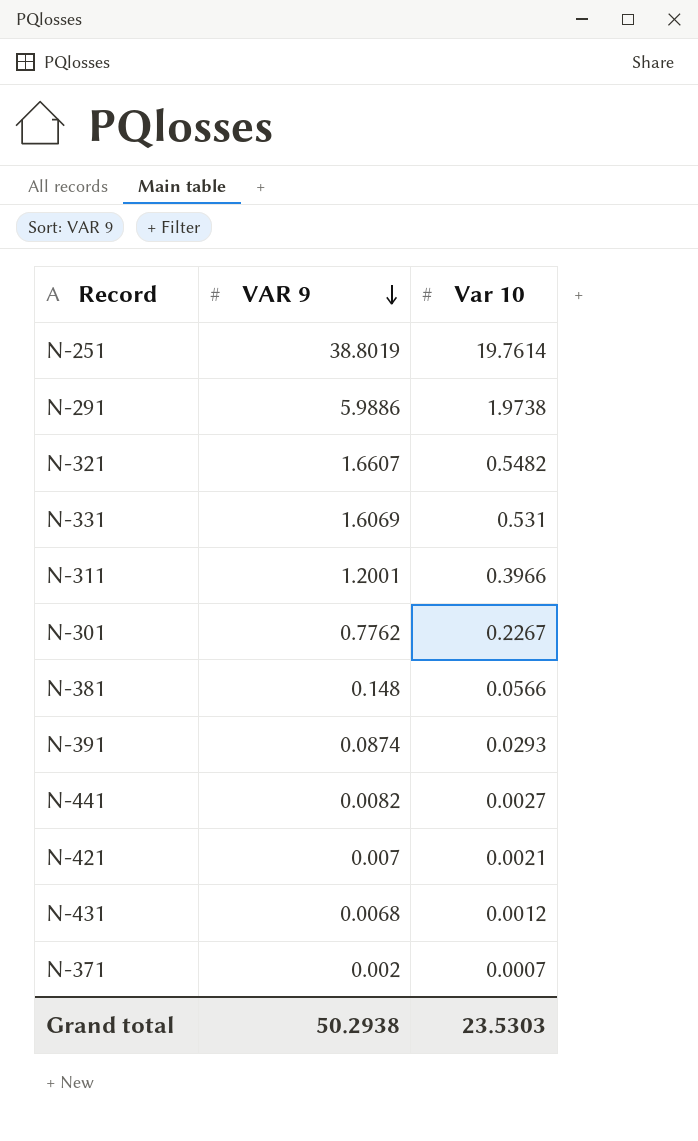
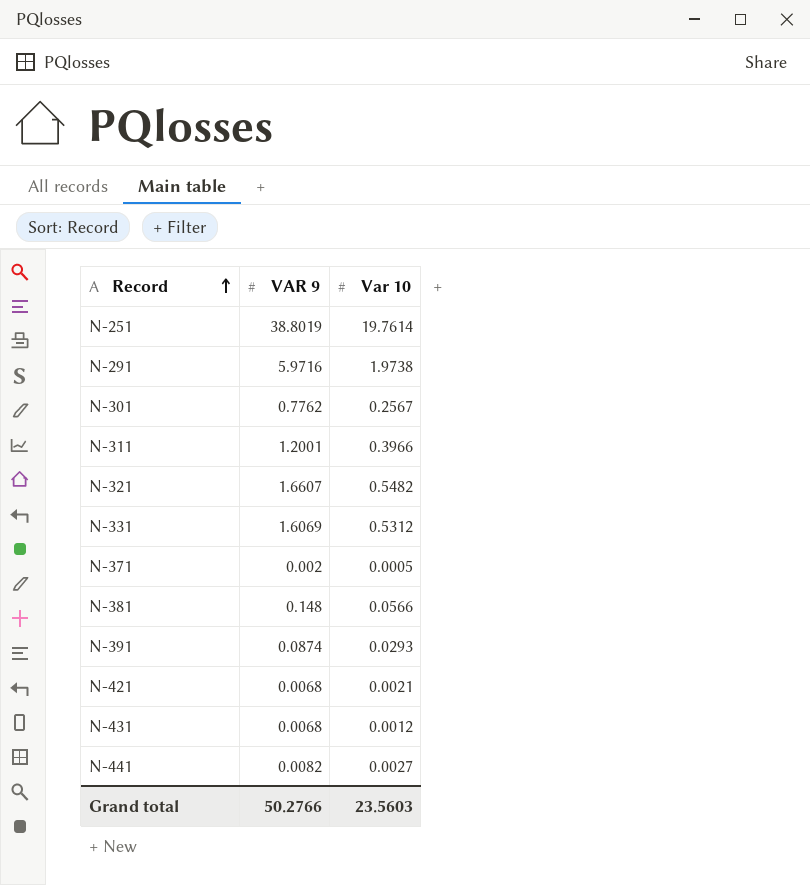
row order: VAR 9 descending -> Record ascending
N-291 | VAR 9: 5.9886 -> 5.9716
N-301 | Var 10: 0.2267 -> 0.2567
N-331 | Var 10: 0.531 -> 0.5312
N-371 | Var 10: 0.0007 -> 0.0005
N-421 | VAR 9: 0.007 -> 0.0068
Grand total | VAR 9: 50.2938 -> 50.2766
Grand total | Var 10: 23.5303 -> 23.5603

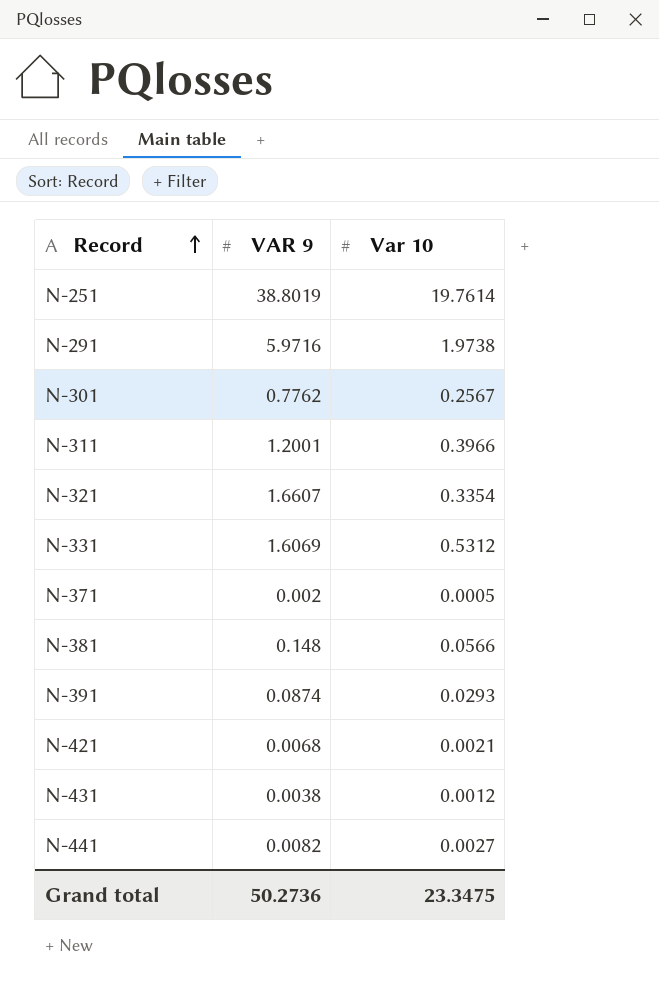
N-321 | Var 10: 0.5482 -> 0.3354
N-431 | VAR 9: 0.0068 -> 0.0038
Grand total | VAR 9: 50.2766 -> 50.2736
Grand total | Var 10: 23.5603 -> 23.3475

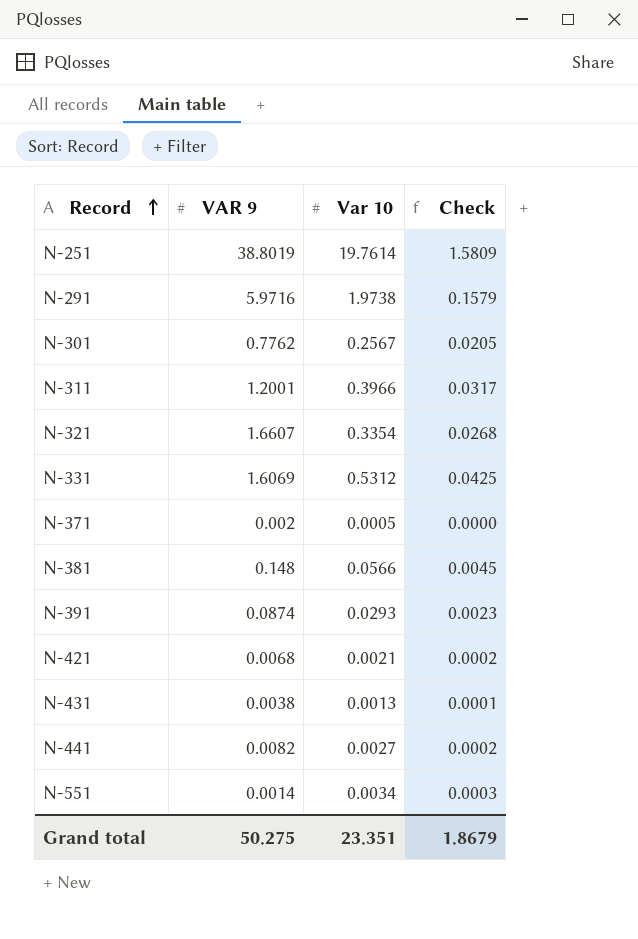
column Check | formula: none -> [Var 10] * 0.08
N-431 | Var 10: 0.0012 -> 0.0013
row N-551: none -> 0.0014 | 0.0034 | 0.0003
Grand total | VAR 9: 50.2736 -> 50.275
Grand total | Var 10: 23.3475 -> 23.351

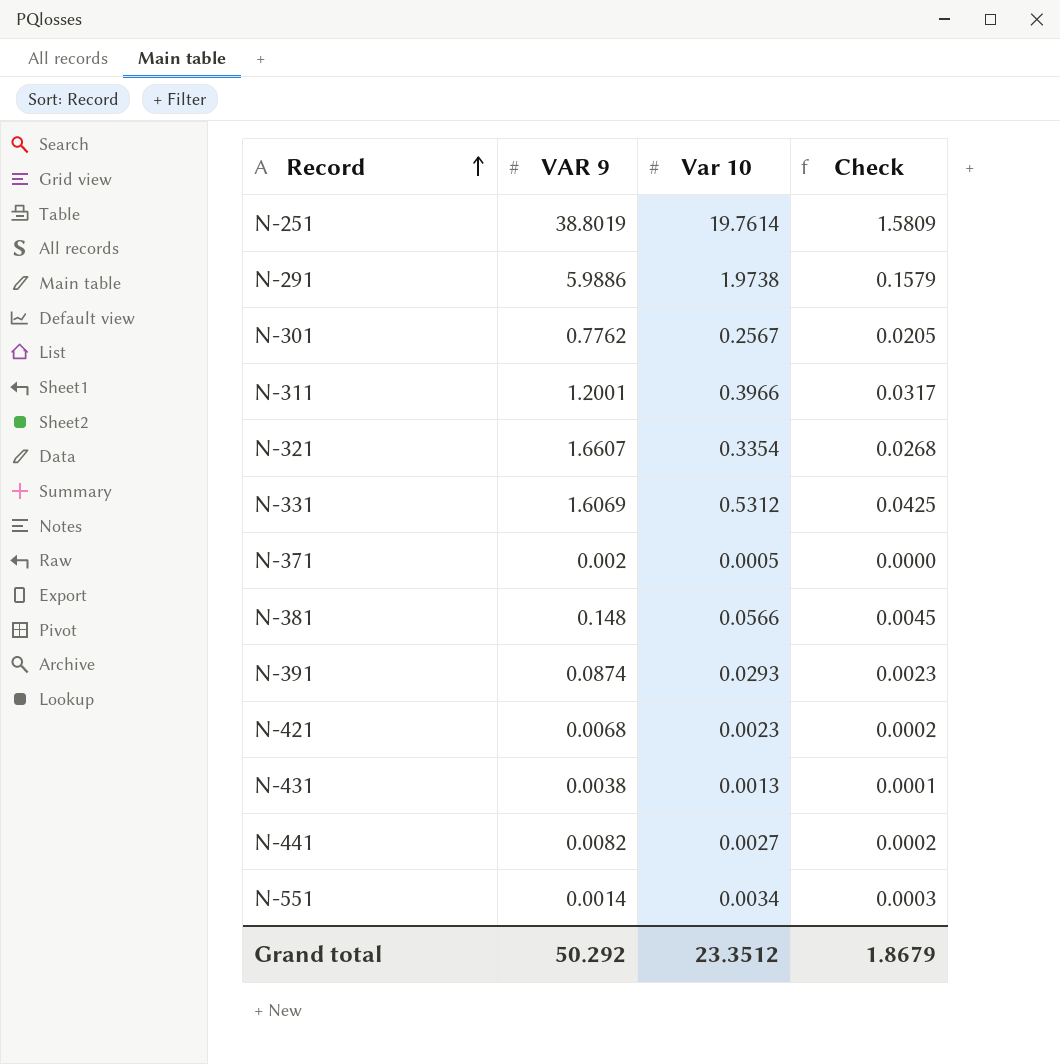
N-291 | VAR 9: 5.9716 -> 5.9886
N-421 | Var 10: 0.0021 -> 0.0023
Grand total | VAR 9: 50.275 -> 50.292
Grand total | Var 10: 23.351 -> 23.3512

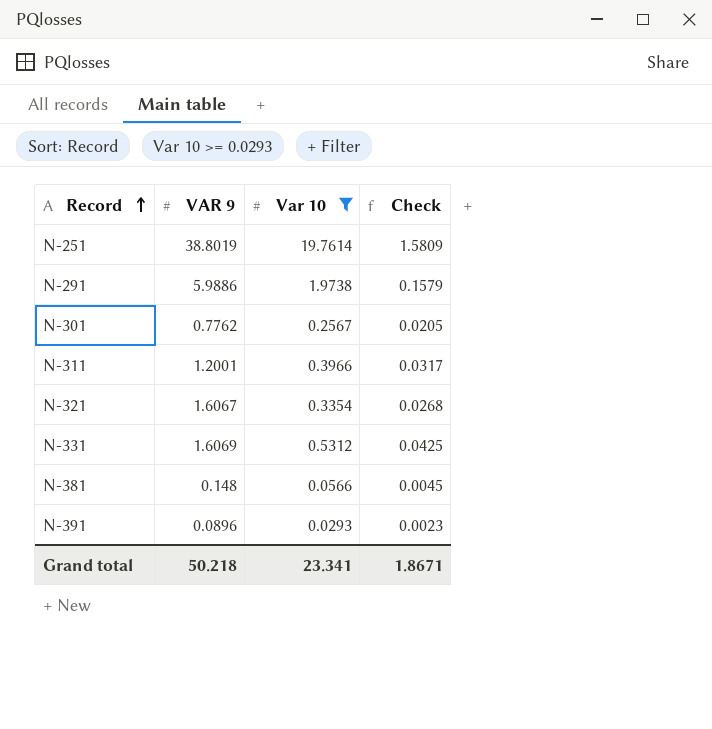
filter: none -> Var 10 >= 0.0293
N-321 | VAR 9: 1.6607 -> 1.6067
N-391 | VAR 9: 0.0874 -> 0.0896
Grand total | VAR 9: 50.292 -> 50.218
Grand total | Var 10: 23.3512 -> 23.341
Grand total | Check: 1.8679 -> 1.8671

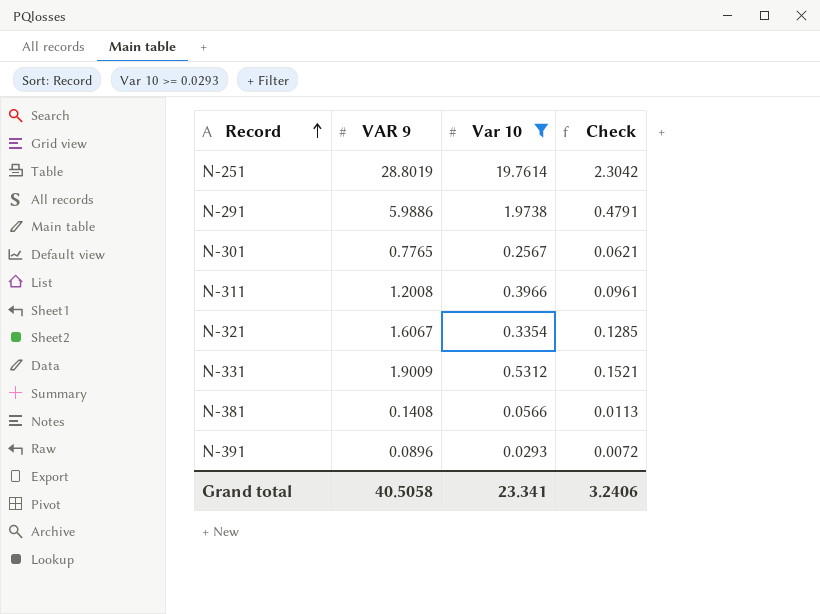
column Check | formula: [Var 10] * 0.08 -> [VAR 9] * 0.08
N-251 | VAR 9: 38.8019 -> 28.8019
N-301 | VAR 9: 0.7762 -> 0.7765
N-311 | VAR 9: 1.2001 -> 1.2008
N-331 | VAR 9: 1.6069 -> 1.9009
N-381 | VAR 9: 0.148 -> 0.1408
Grand total | VAR 9: 50.218 -> 40.5058
Grand total | Check: 1.8671 -> 3.2406

